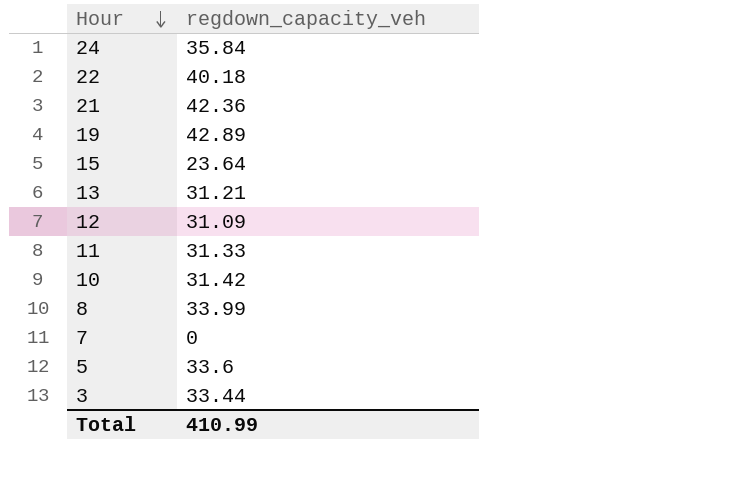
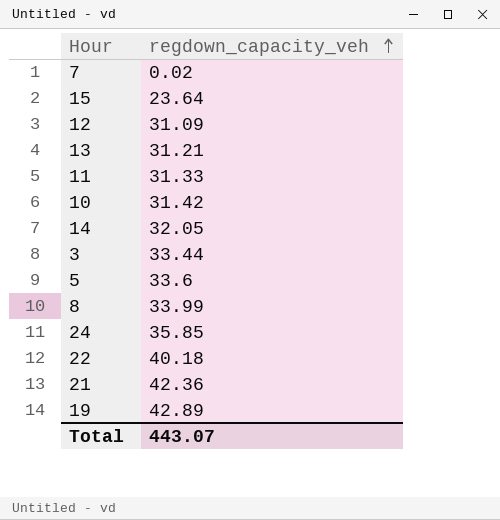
row order: Hour descending -> regdown_capacity_veh ascending
7 | regdown_capacity_veh: 0 -> 0.02
row 14: none -> 32.05
24 | regdown_capacity_veh: 35.84 -> 35.85
Total | regdown_capacity_veh: 410.99 -> 443.07

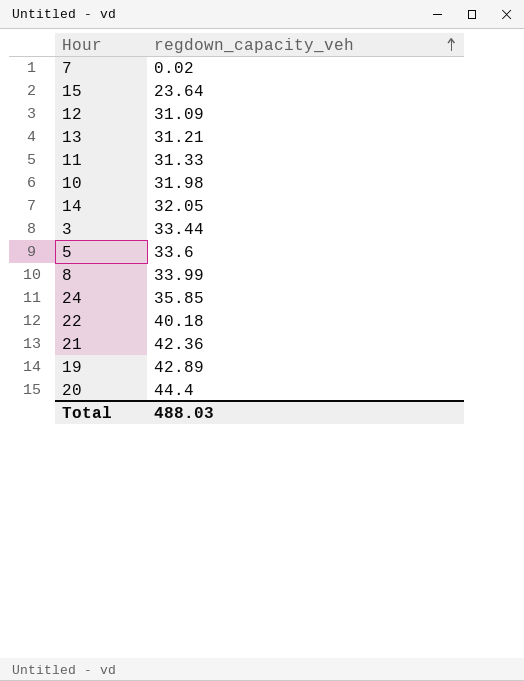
10 | regdown_capacity_veh: 31.42 -> 31.98
row 20: none -> 44.4
Total | regdown_capacity_veh: 443.07 -> 488.03

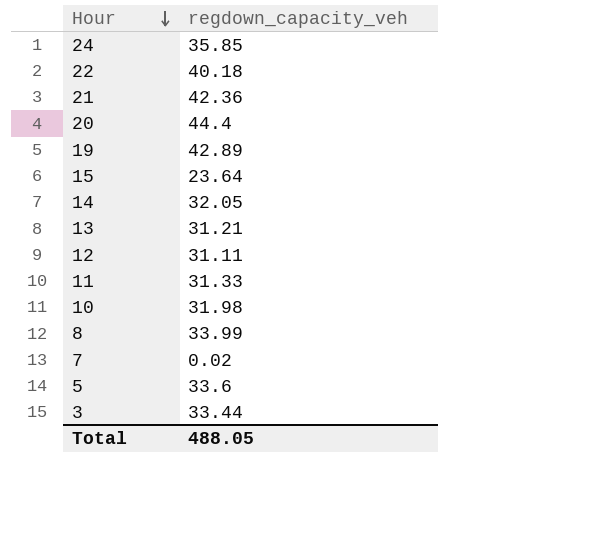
row order: regdown_capacity_veh ascending -> Hour descending
12 | regdown_capacity_veh: 31.09 -> 31.11
Total | regdown_capacity_veh: 488.03 -> 488.05

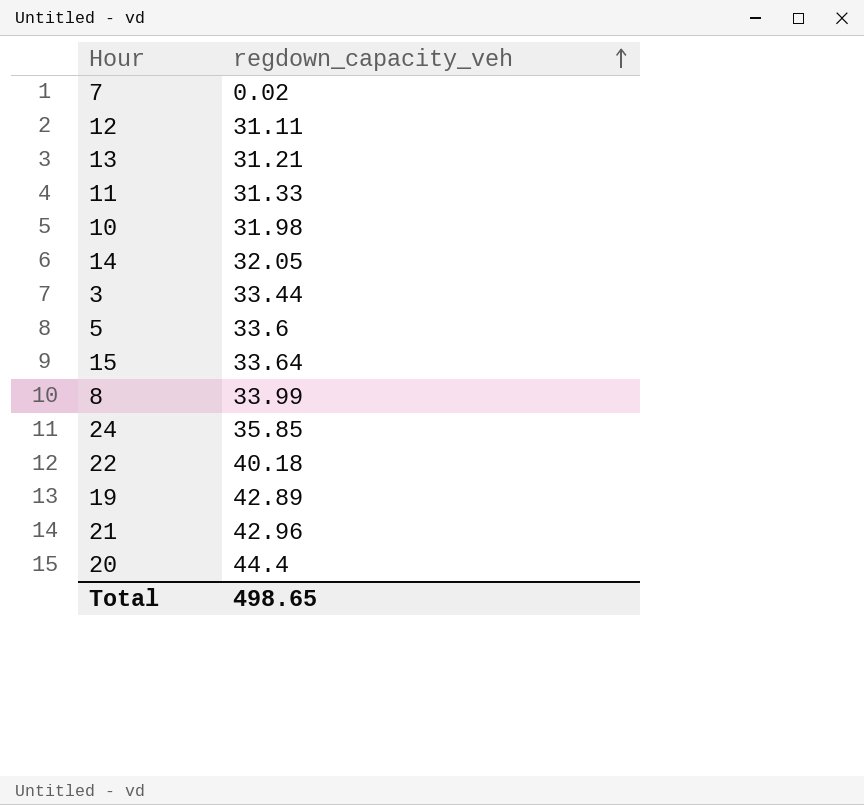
row order: Hour descending -> regdown_capacity_veh ascending
15 | regdown_capacity_veh: 23.64 -> 33.64
21 | regdown_capacity_veh: 42.36 -> 42.96
Total | regdown_capacity_veh: 488.05 -> 498.65

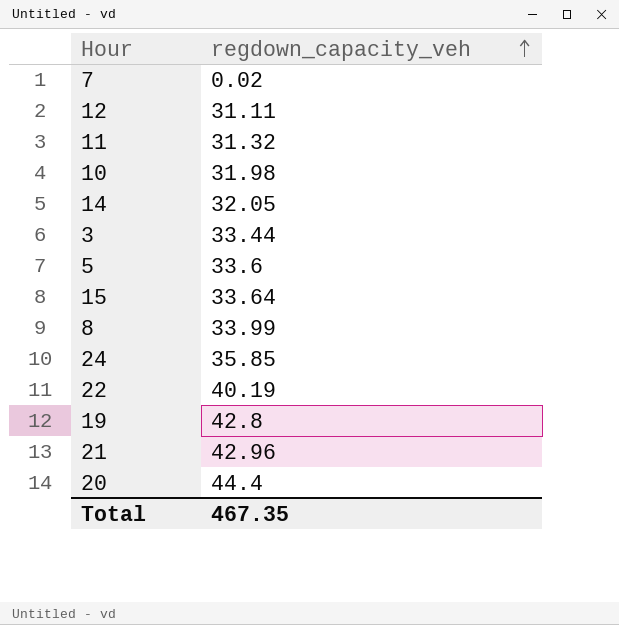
row 13: 31.21 -> none
11 | regdown_capacity_veh: 31.33 -> 31.32
22 | regdown_capacity_veh: 40.18 -> 40.19
19 | regdown_capacity_veh: 42.89 -> 42.8
Total | regdown_capacity_veh: 498.65 -> 467.35

